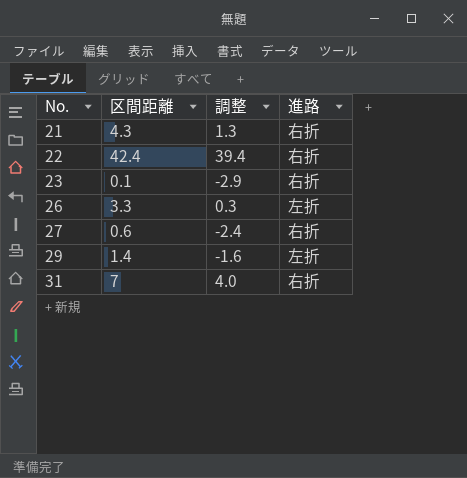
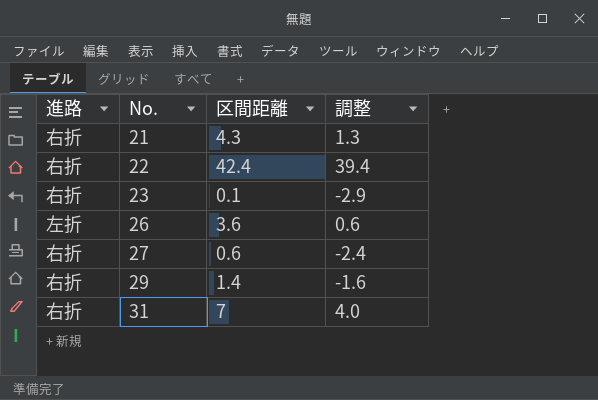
column 進路 | position: 4 -> 1
26 | 区間距離: 3.3 -> 3.6
26 | 調整: 0.3 -> 0.6
29 | 進路: 左折 -> 右折

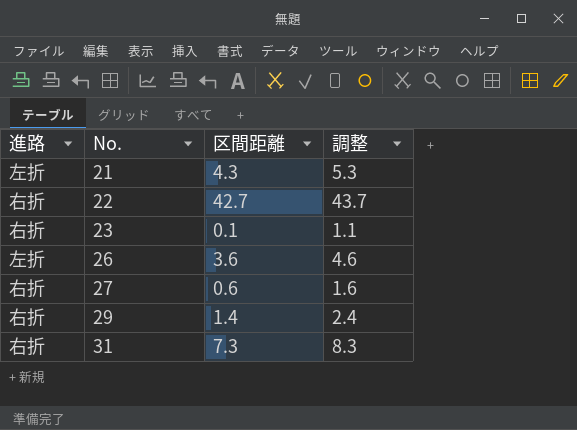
column 調整 | formula: [区間距離] - 3 -> [区間距離] + 1
21 | 進路: 右折 -> 左折
22 | 区間距離: 42.4 -> 42.7
31 | 区間距離: 7 -> 7.3

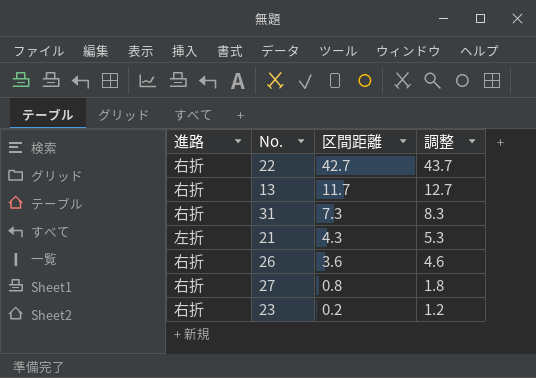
row order: No. ascending -> 区間距離 descending
row 29: 右折 | 1.4 | 2.4 -> none
row 13: none -> 右折 | 11.7 | 12.7
26 | 進路: 左折 -> 右折
27 | 区間距離: 0.6 -> 0.8
27 | 調整: 1.6 -> 1.8
23 | 区間距離: 0.1 -> 0.2
23 | 調整: 1.1 -> 1.2

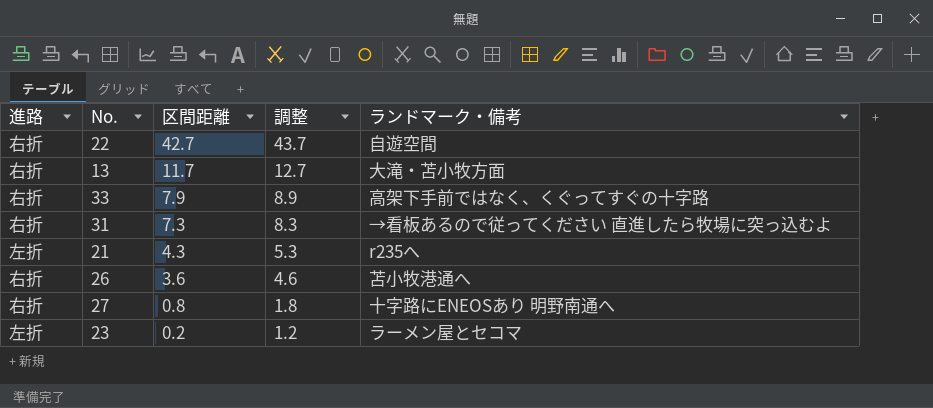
column ランドマーク・備考 | position: none -> 5
row 33: none -> 右折 | 7.9 | 8.9 | 高架下手前ではなく、くぐってすぐの十字路
23 | 進路: 右折 -> 左折

